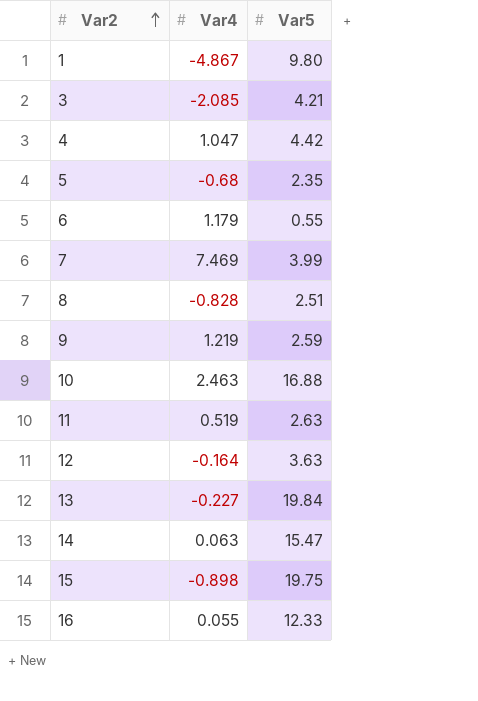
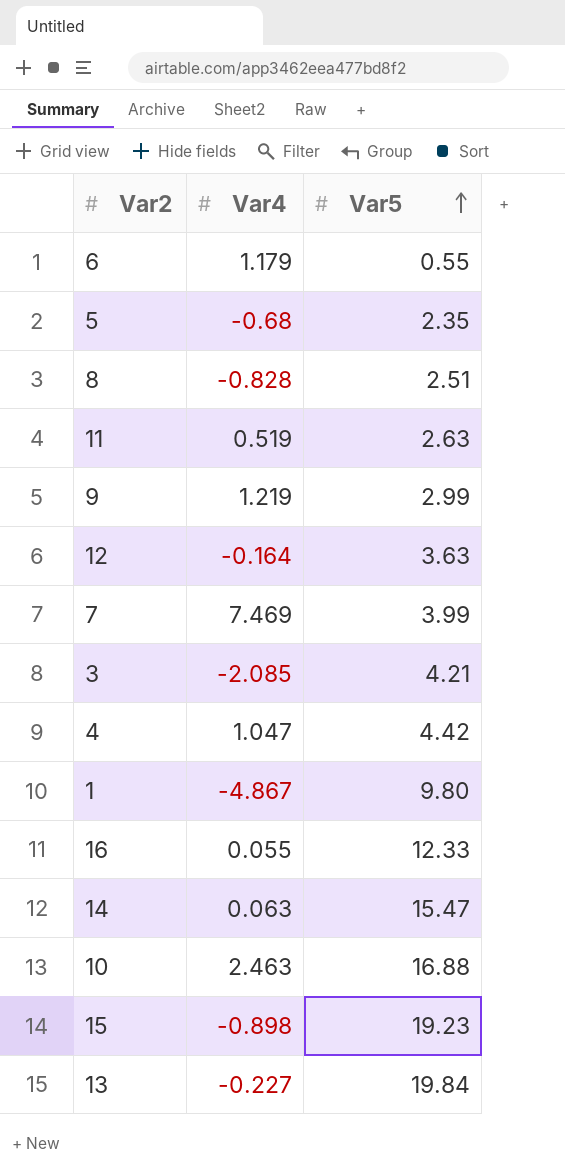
row order: Var2 ascending -> Var5 ascending
9 | Var5: 2.59 -> 2.99
15 | Var5: 19.75 -> 19.23

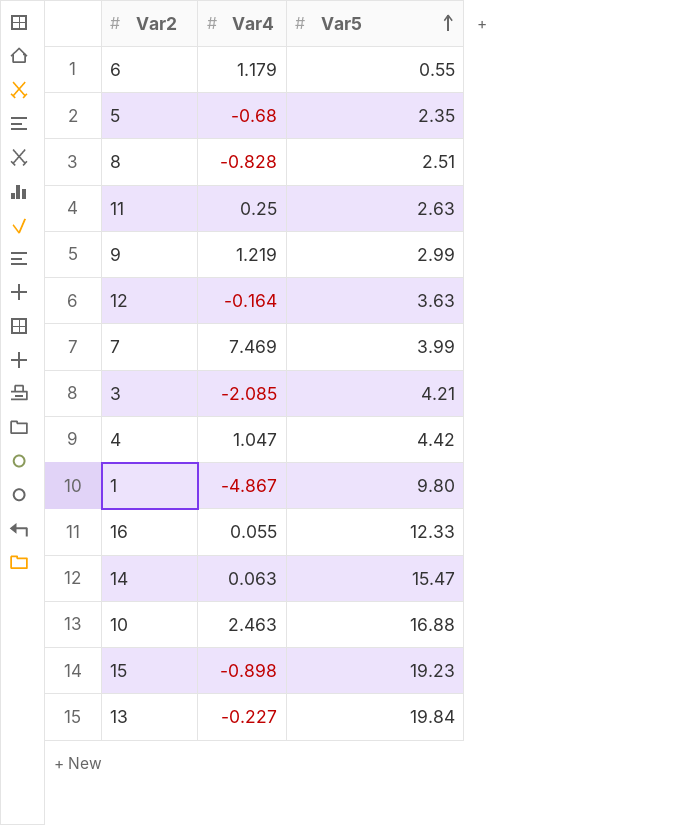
11 | Var4: 0.519 -> 0.25

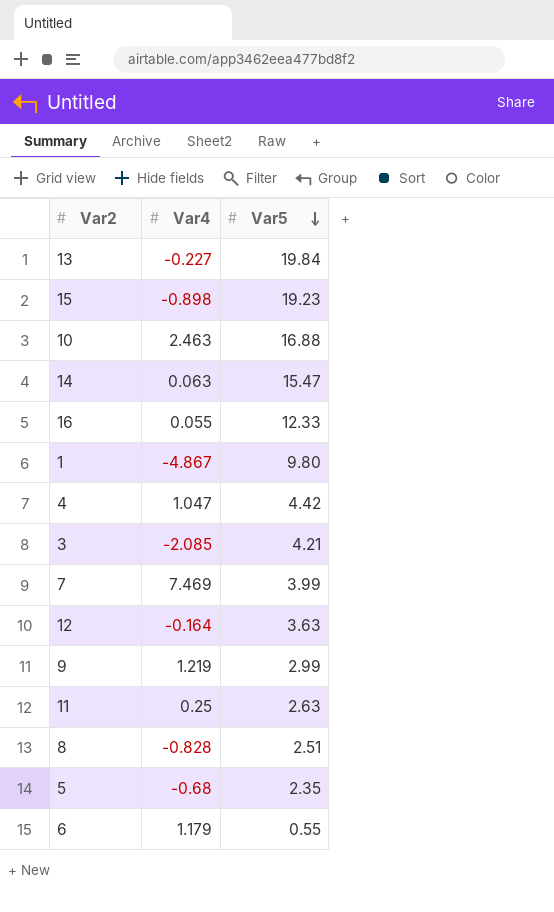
row order: Var5 ascending -> Var5 descending

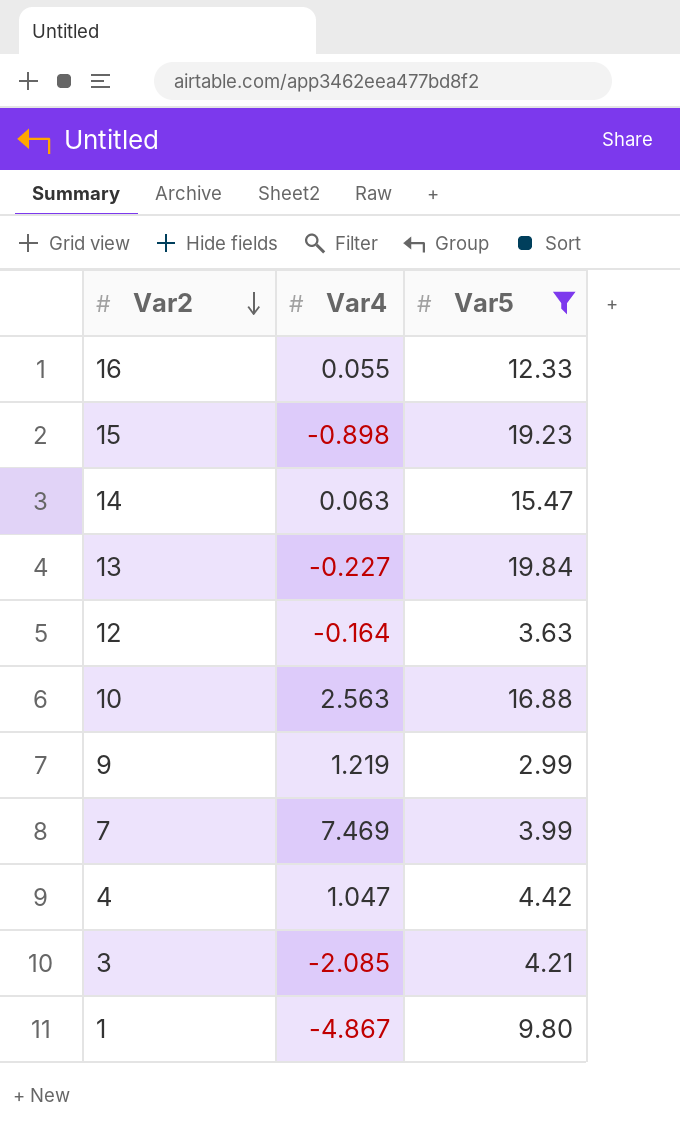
filter: none -> Var5 >= 2.99
row order: Var5 descending -> Var2 descending
10 | Var4: 2.463 -> 2.563

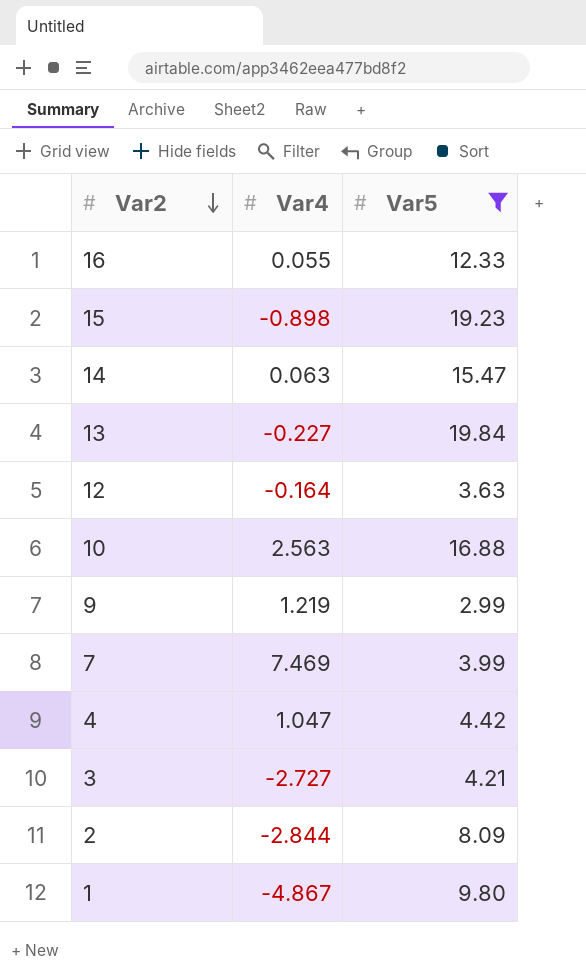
3 | Var4: -2.085 -> -2.727
row 2: none -> -2.844 | 8.09

